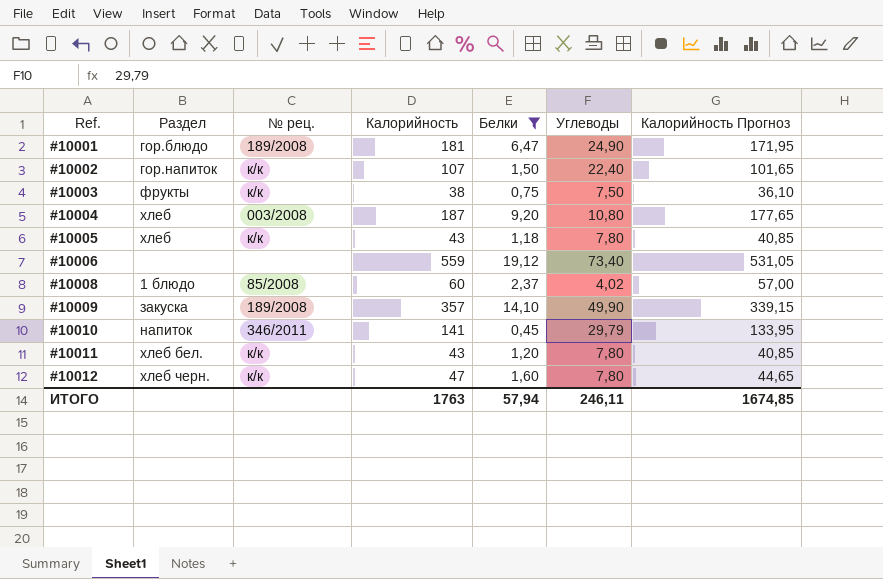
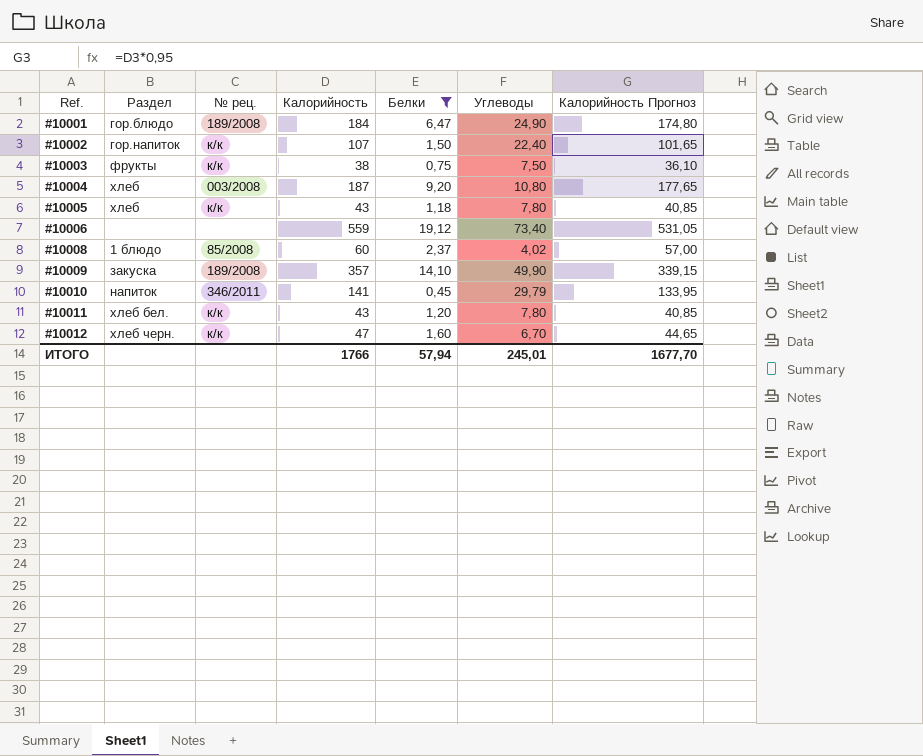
#10001 | Калорийность: 181 -> 184
#10001 | Калорийность Прогноз: 171,95 -> 174,80
#10012 | Углеводы: 7,80 -> 6,70
ИТОГО | Калорийность: 1763 -> 1766
ИТОГО | Углеводы: 246,11 -> 245,01
ИТОГО | Калорийность Прогноз: 1674,85 -> 1677,70

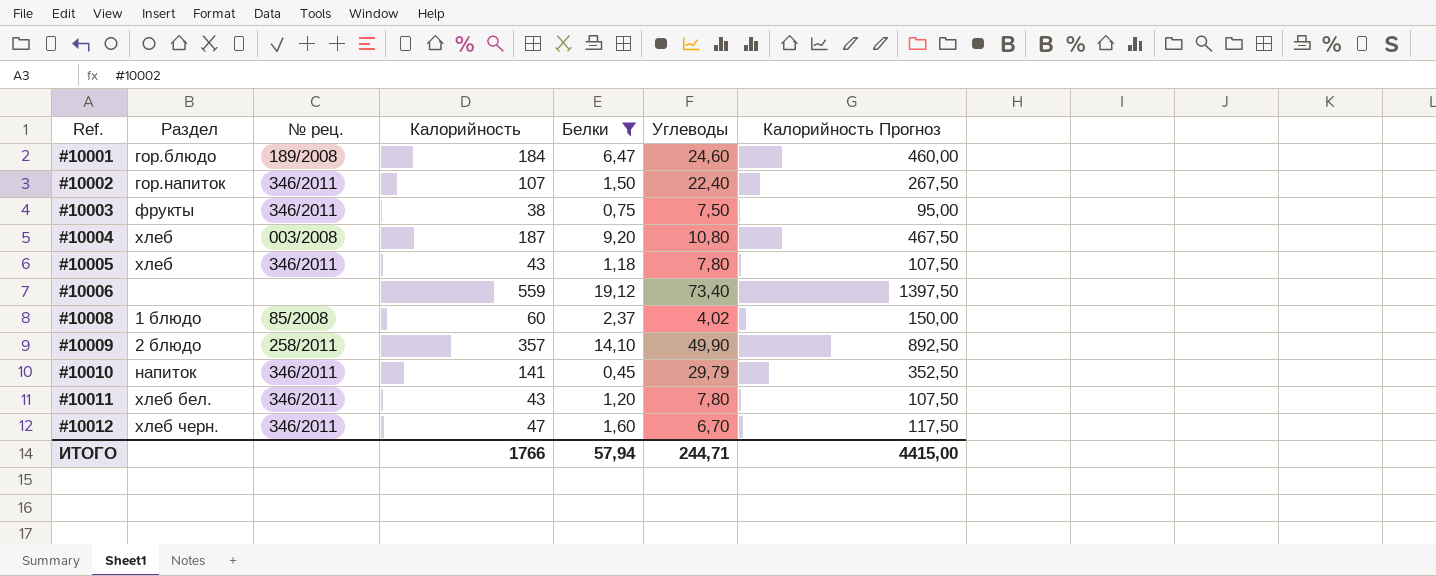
column Калорийность Прогноз | formula: [Калорийность] * 0,95 -> [Калорийность] * 2,5
#10001 | Углеводы: 24,90 -> 24,60
#10002 | № рец.: к/к -> 346/2011
#10003 | № рец.: к/к -> 346/2011
#10005 | № рец.: к/к -> 346/2011
#10009 | Раздел: закуска -> 2 блюдо
#10009 | № рец.: 189/2008 -> 258/2011
#10011 | № рец.: к/к -> 346/2011
#10012 | № рец.: к/к -> 346/2011
ИТОГО | Углеводы: 245,01 -> 244,71
ИТОГО | Калорийность Прогноз: 1677,70 -> 4415,00

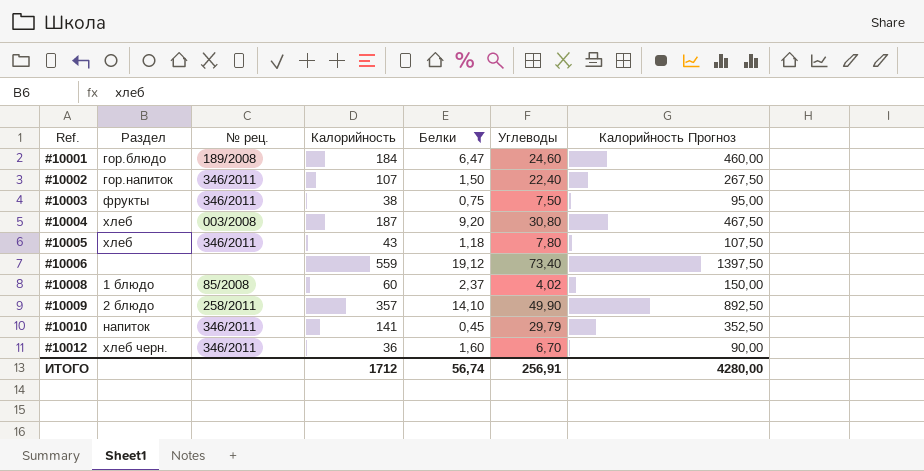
row #10011: хлеб бел. | 346/2011 | 43 | 1,20 | 7,80 | 107,50 -> none
#10004 | Углеводы: 10,80 -> 30,80
#10012 | Калорийность: 47 -> 36
#10012 | Калорийность Прогноз: 117,50 -> 90,00
ИТОГО | Калорийность: 1766 -> 1712
ИТОГО | Белки: 57,94 -> 56,74
ИТОГО | Углеводы: 244,71 -> 256,91
ИТОГО | Калорийность Прогноз: 4415,00 -> 4280,00

